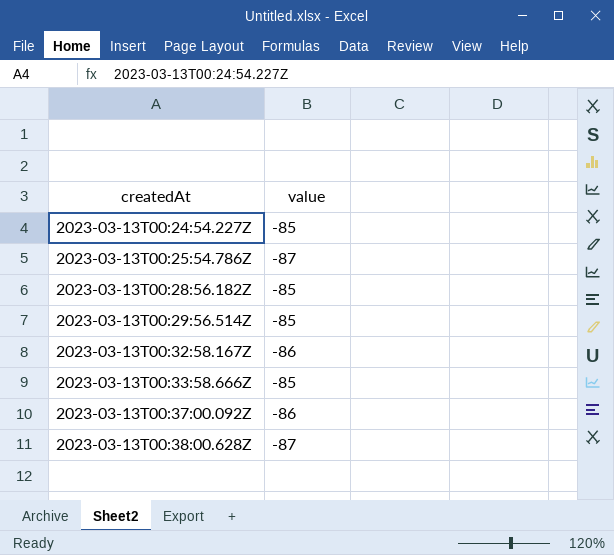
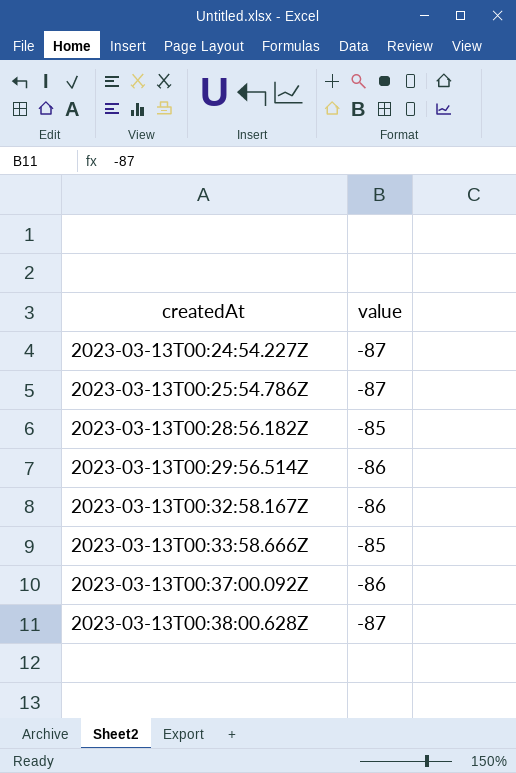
2023-03-13T00:24:54.227Z | value: -85 -> -87
2023-03-13T00:29:56.514Z | value: -85 -> -86

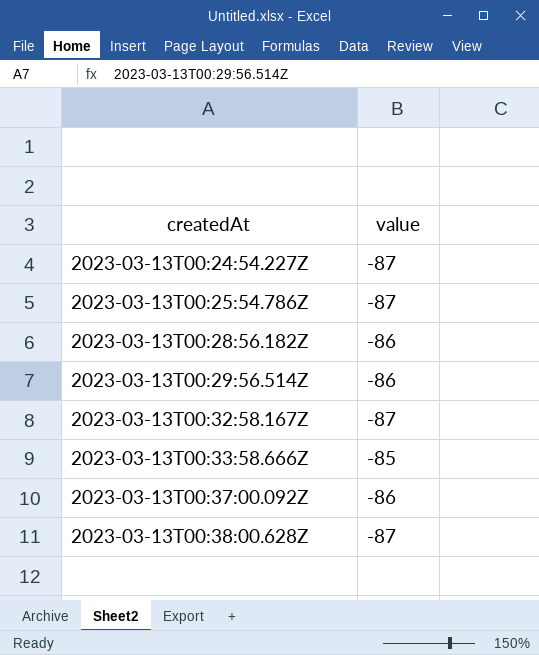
2023-03-13T00:28:56.182Z | value: -85 -> -86
2023-03-13T00:32:58.167Z | value: -86 -> -87

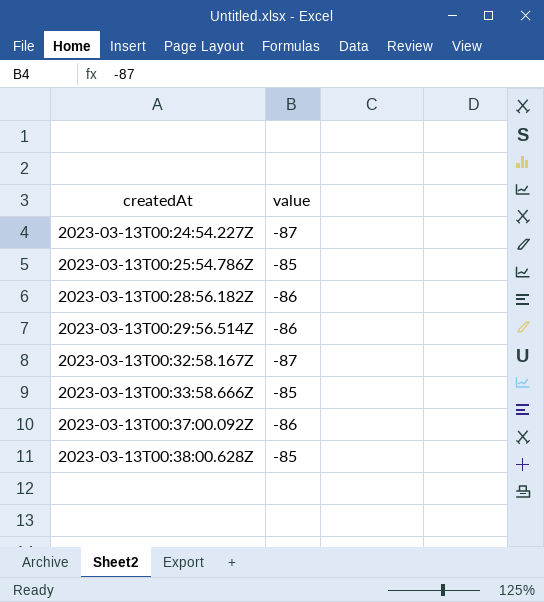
2023-03-13T00:25:54.786Z | value: -87 -> -85
2023-03-13T00:38:00.628Z | value: -87 -> -85

